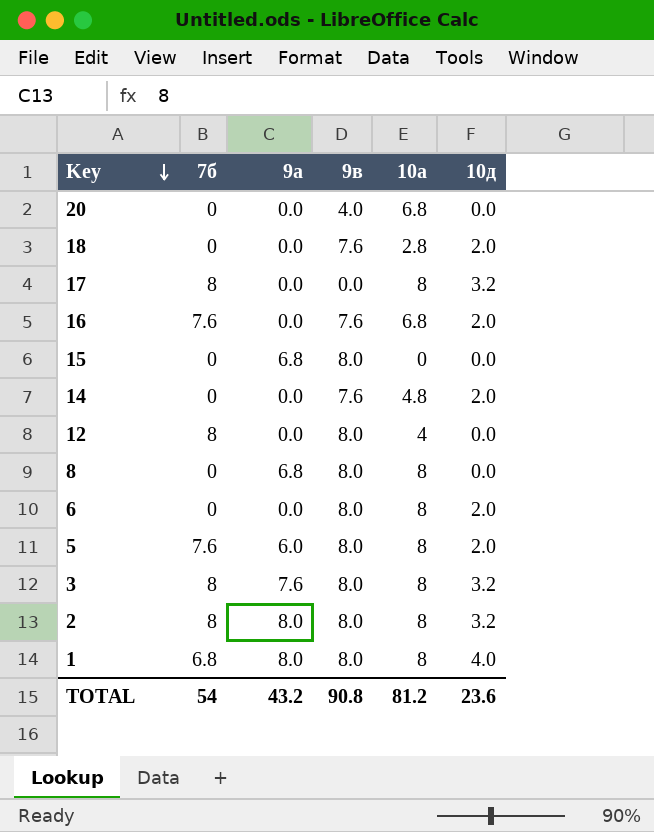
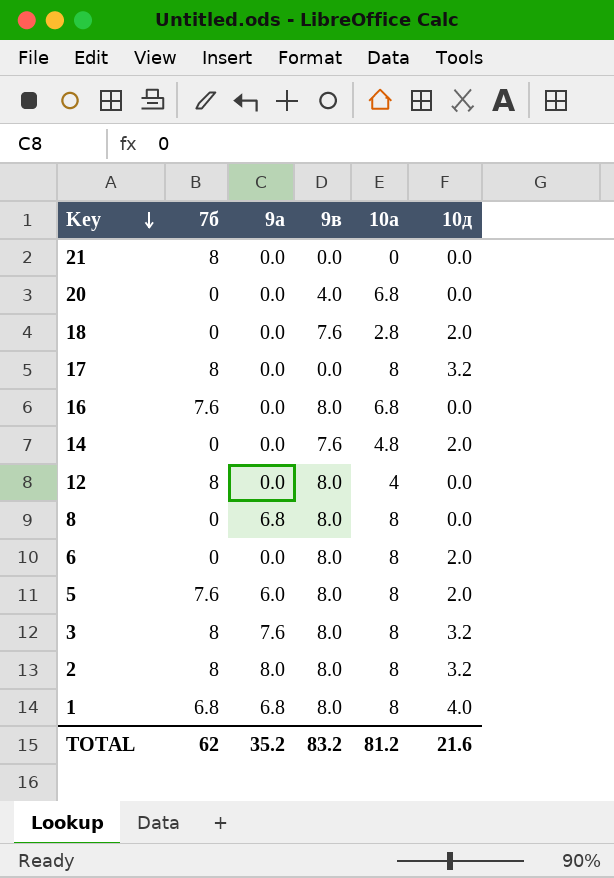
row 15: 0 | 6.8 | 8.0 | 0 | 0.0 -> none
row 21: none -> 8 | 0.0 | 0.0 | 0 | 0.0
16 | 9в: 7.6 -> 8.0
16 | 10д: 2.0 -> 0.0
1 | 9а: 8.0 -> 6.8
TOTAL | 7б: 54 -> 62
TOTAL | 9а: 43.2 -> 35.2
TOTAL | 9в: 90.8 -> 83.2
TOTAL | 10д: 23.6 -> 21.6

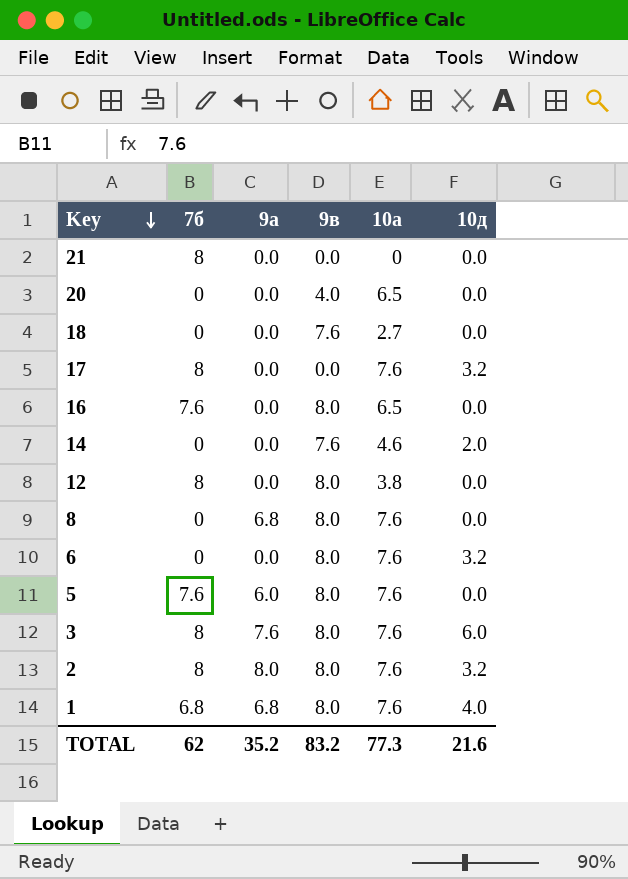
20 | 10а: 6.8 -> 6.5
18 | 10а: 2.8 -> 2.7
18 | 10д: 2.0 -> 0.0
17 | 10а: 8 -> 7.6
16 | 10а: 6.8 -> 6.5
14 | 10а: 4.8 -> 4.6
12 | 10а: 4 -> 3.8
8 | 10а: 8 -> 7.6
6 | 10а: 8 -> 7.6
6 | 10д: 2.0 -> 3.2
5 | 10а: 8 -> 7.6
5 | 10д: 2.0 -> 0.0
3 | 10а: 8 -> 7.6
3 | 10д: 3.2 -> 6.0
2 | 10а: 8 -> 7.6
1 | 10а: 8 -> 7.6
TOTAL | 10а: 81.2 -> 77.3

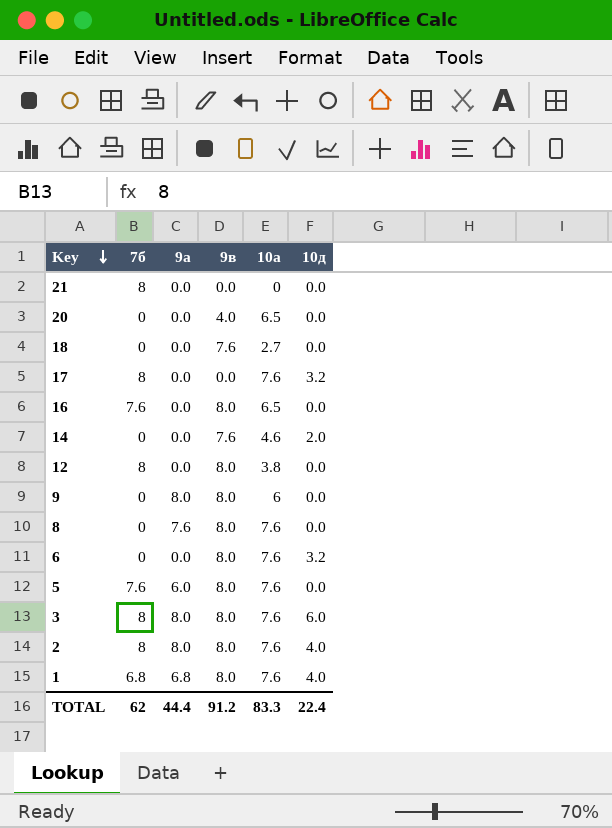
row 9: none -> 0 | 8.0 | 8.0 | 6 | 0.0
8 | 9а: 6.8 -> 7.6
3 | 9а: 7.6 -> 8.0
2 | 10д: 3.2 -> 4.0
TOTAL | 9а: 35.2 -> 44.4
TOTAL | 9в: 83.2 -> 91.2
TOTAL | 10а: 77.3 -> 83.3
TOTAL | 10д: 21.6 -> 22.4

